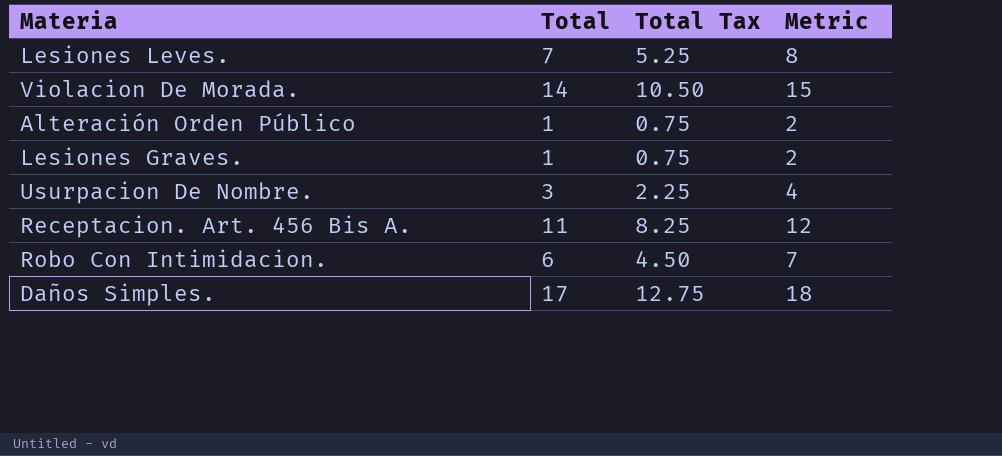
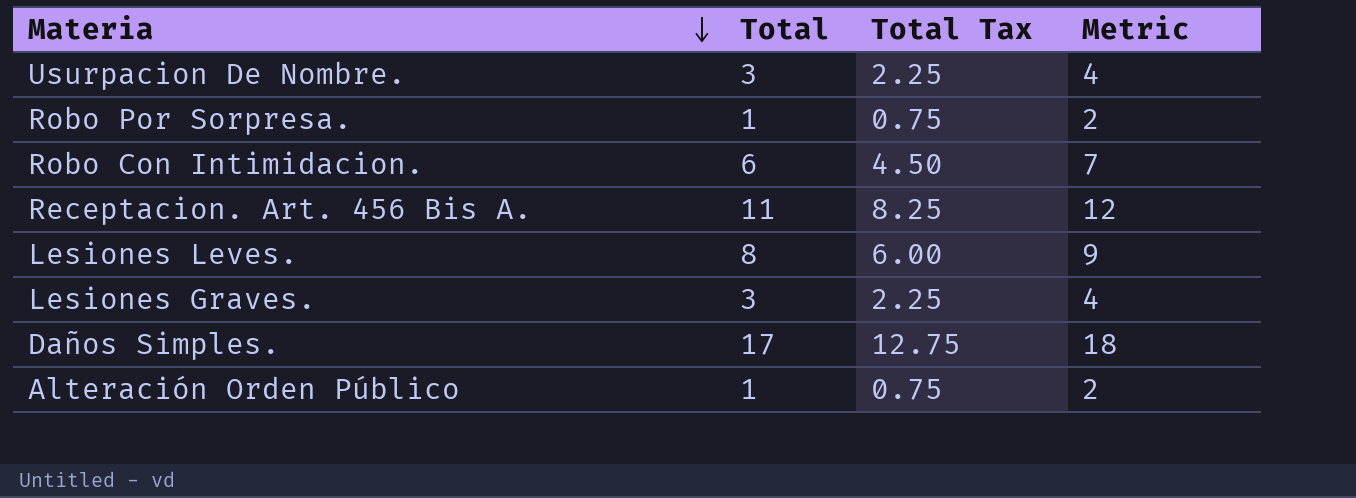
row order: none -> Materia descending
row Violacion De Morada.: 14 | 10.50 | 15 -> none
row Robo Por Sorpresa.: none -> 1 | 0.75 | 2
Lesiones Leves. | Total: 7 -> 8
Lesiones Leves. | Total Tax: 5.25 -> 6.00
Lesiones Leves. | Metric: 8 -> 9
Lesiones Graves. | Total: 1 -> 3
Lesiones Graves. | Total Tax: 0.75 -> 2.25
Lesiones Graves. | Metric: 2 -> 4

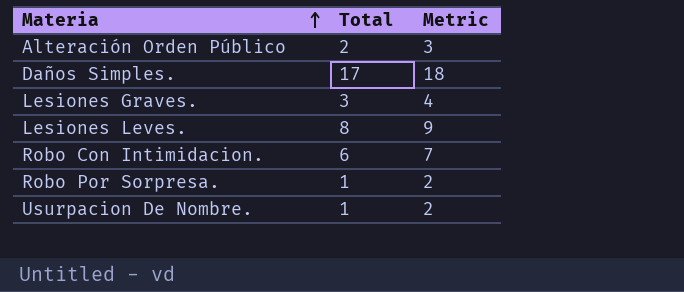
row order: Materia descending -> Materia ascending
column Total Tax | formula: [Total] * 0.75 -> none
row Receptacion. Art. 456 Bis A.: 11 | 8.25 | 12 -> none
Alteración Orden Público | Total: 1 -> 2
Alteración Orden Público | Metric: 2 -> 3
Usurpacion De Nombre. | Total: 3 -> 1
Usurpacion De Nombre. | Metric: 4 -> 2

